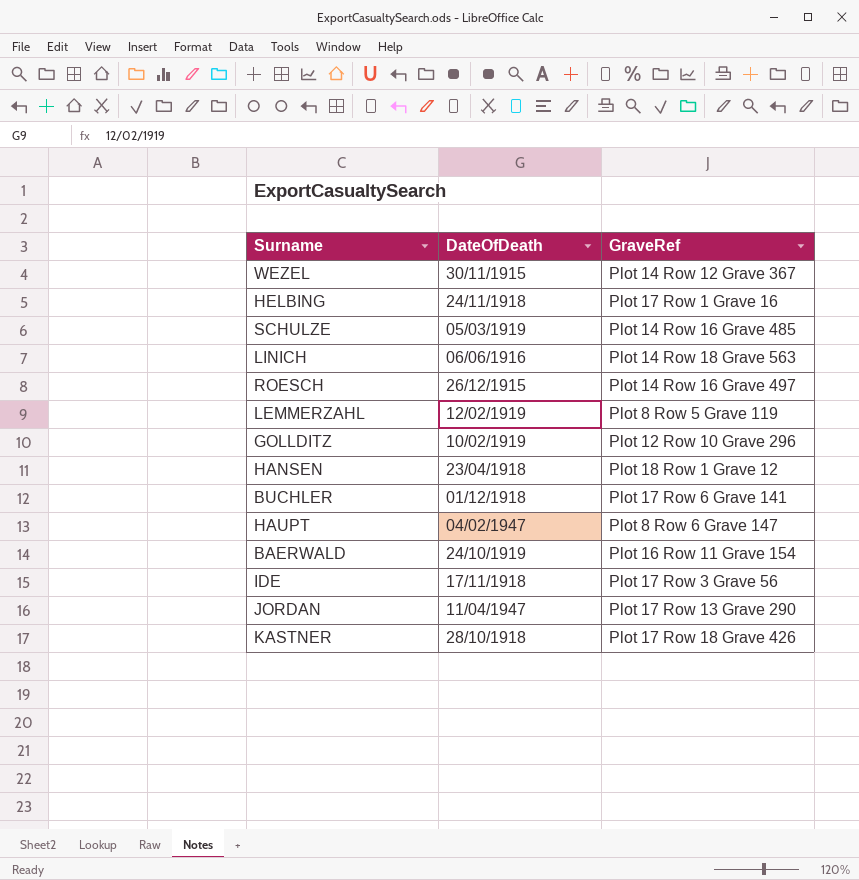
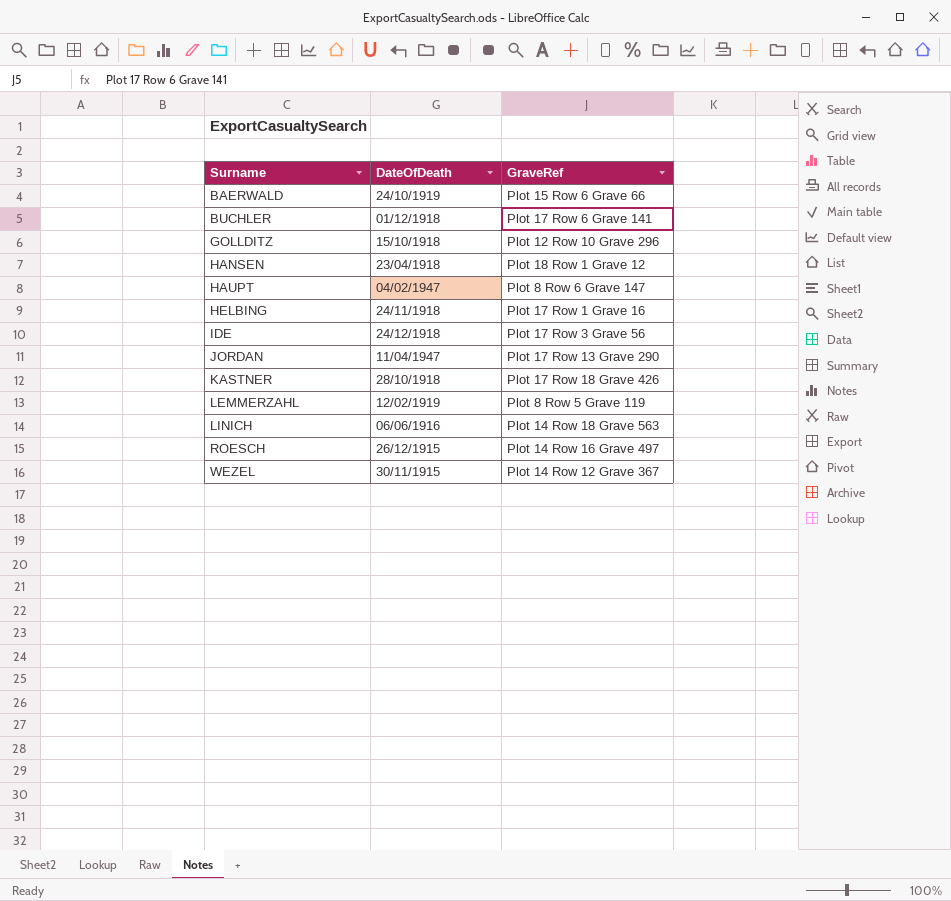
row order: none -> Surname ascending
row SCHULZE: 05/03/1919 | Plot 14 Row 16 Grave 485 -> none
BAERWALD | GraveRef: Plot 16 Row 11 Grave 154 -> Plot 15 Row 6 Grave 66
GOLLDITZ | DateOfDeath: 10/02/1919 -> 15/10/1918
IDE | DateOfDeath: 17/11/1918 -> 24/12/1918

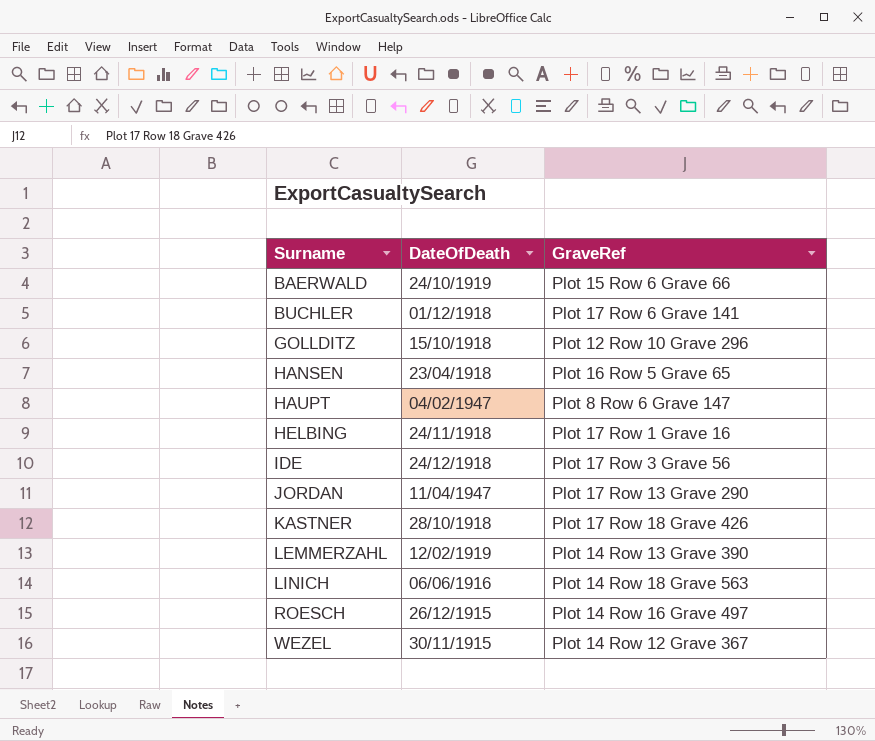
HANSEN | GraveRef: Plot 18 Row 1 Grave 12 -> Plot 16 Row 5 Grave 65
LEMMERZAHL | GraveRef: Plot 8 Row 5 Grave 119 -> Plot 14 Row 13 Grave 390

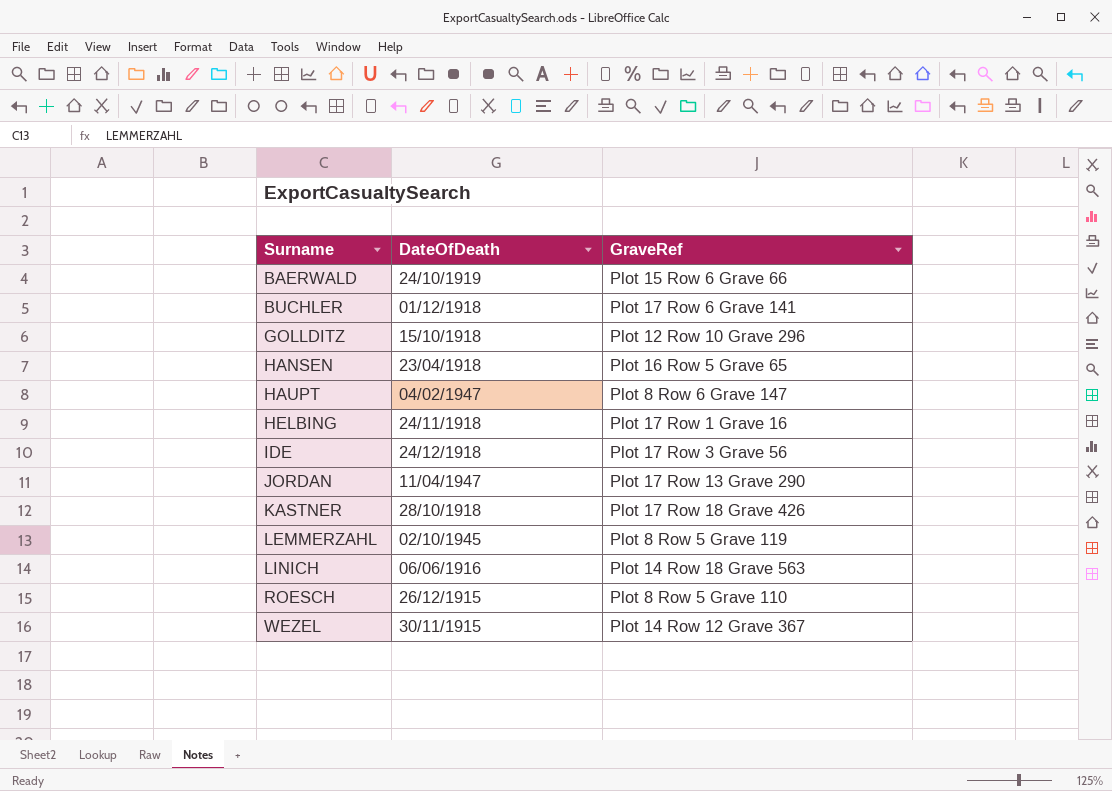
LEMMERZAHL | DateOfDeath: 12/02/1919 -> 02/10/1945
LEMMERZAHL | GraveRef: Plot 14 Row 13 Grave 390 -> Plot 8 Row 5 Grave 119
ROESCH | GraveRef: Plot 14 Row 16 Grave 497 -> Plot 8 Row 5 Grave 110

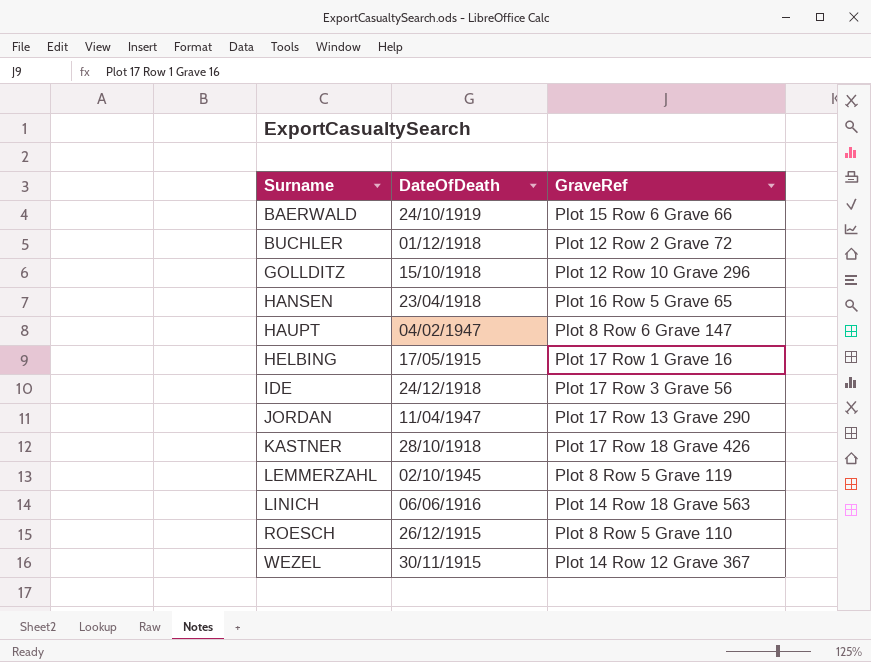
BUCHLER | GraveRef: Plot 17 Row 6 Grave 141 -> Plot 12 Row 2 Grave 72
HELBING | DateOfDeath: 24/11/1918 -> 17/05/1915

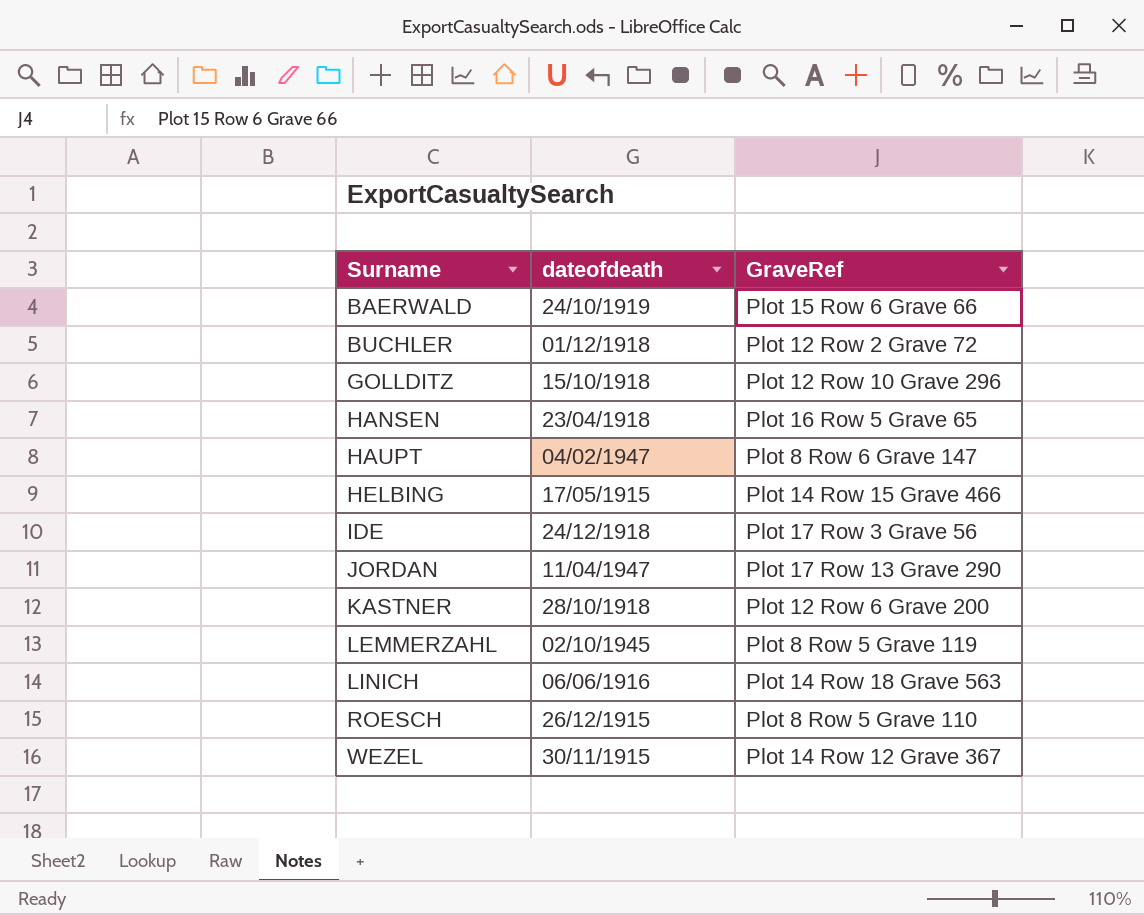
column name: DateOfDeath -> dateofdeath
HELBING | GraveRef: Plot 17 Row 1 Grave 16 -> Plot 14 Row 15 Grave 466
KASTNER | GraveRef: Plot 17 Row 18 Grave 426 -> Plot 12 Row 6 Grave 200

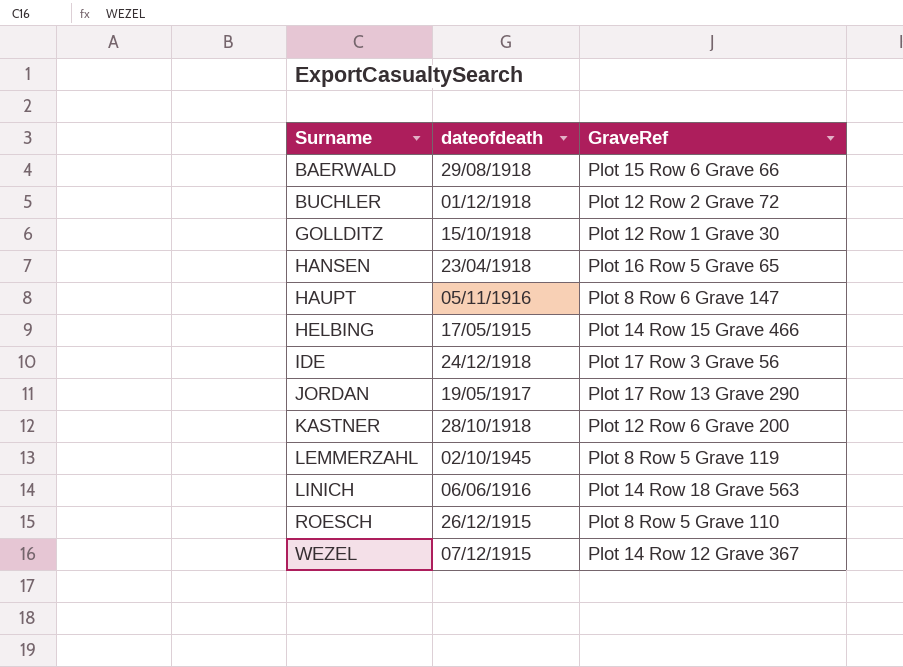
BAERWALD | dateofdeath: 24/10/1919 -> 29/08/1918
GOLLDITZ | GraveRef: Plot 12 Row 10 Grave 296 -> Plot 12 Row 1 Grave 30
HAUPT | dateofdeath: 04/02/1947 -> 05/11/1916
JORDAN | dateofdeath: 11/04/1947 -> 19/05/1917
WEZEL | dateofdeath: 30/11/1915 -> 07/12/1915

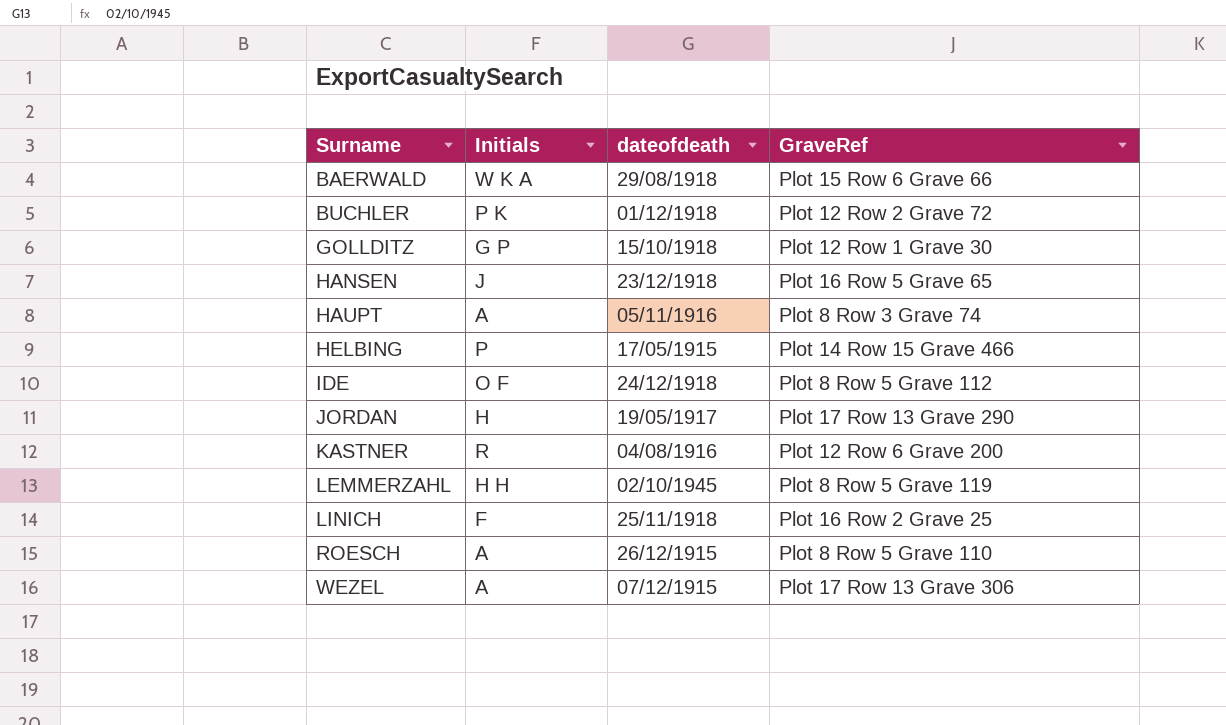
column Initials | position: none -> 2
HANSEN | dateofdeath: 23/04/1918 -> 23/12/1918
HAUPT | GraveRef: Plot 8 Row 6 Grave 147 -> Plot 8 Row 3 Grave 74
IDE | GraveRef: Plot 17 Row 3 Grave 56 -> Plot 8 Row 5 Grave 112
KASTNER | dateofdeath: 28/10/1918 -> 04/08/1916
LINICH | dateofdeath: 06/06/1916 -> 25/11/1918
LINICH | GraveRef: Plot 14 Row 18 Grave 563 -> Plot 16 Row 2 Grave 25
WEZEL | GraveRef: Plot 14 Row 12 Grave 367 -> Plot 17 Row 13 Grave 306

